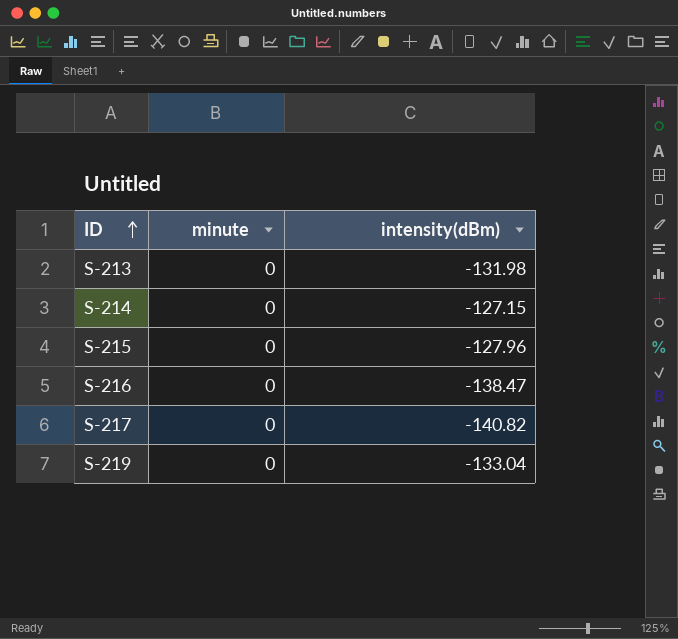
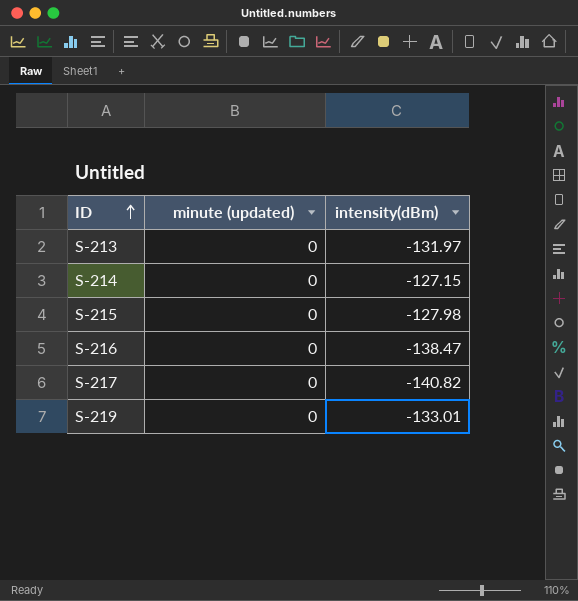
column name: minute -> minute (updated)
S-213 | intensity(dBm): -131.98 -> -131.97
S-215 | intensity(dBm): -127.96 -> -127.98
S-219 | intensity(dBm): -133.04 -> -133.01

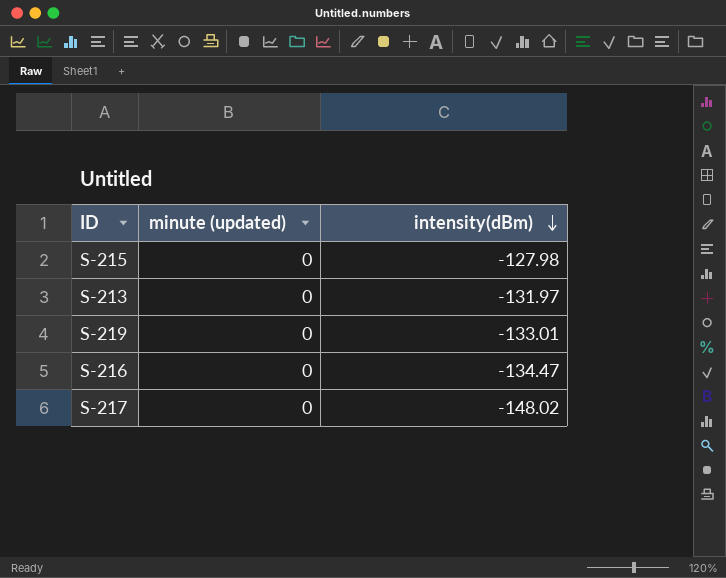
row order: ID ascending -> intensity(dBm) descending
row S-214: 0 | -127.15 -> none
S-216 | intensity(dBm): -138.47 -> -134.47
S-217 | intensity(dBm): -140.82 -> -148.02

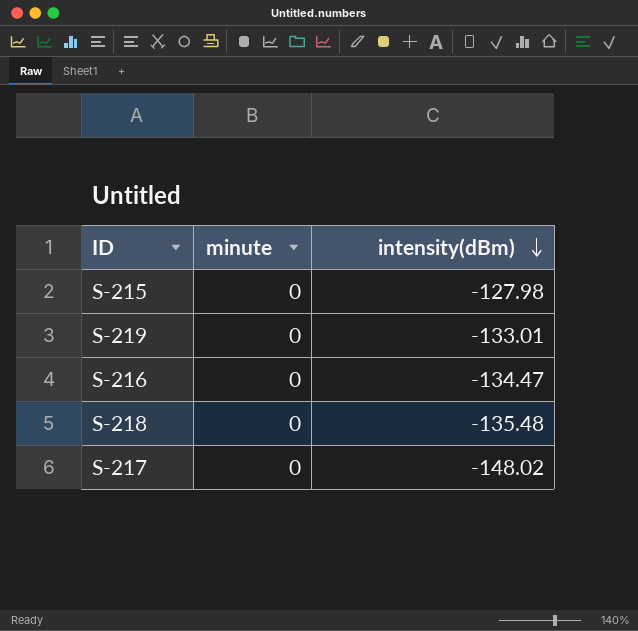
column name: minute (updated) -> minute
row S-213: 0 | -131.97 -> none
row S-218: none -> 0 | -135.48

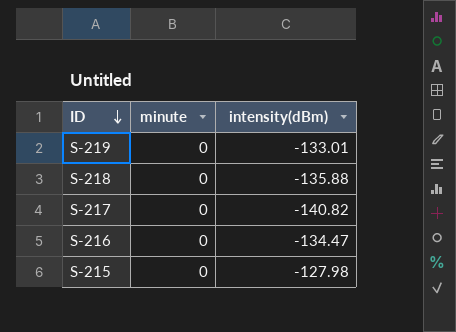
row order: intensity(dBm) descending -> ID descending
S-218 | intensity(dBm): -135.48 -> -135.88
S-217 | intensity(dBm): -148.02 -> -140.82

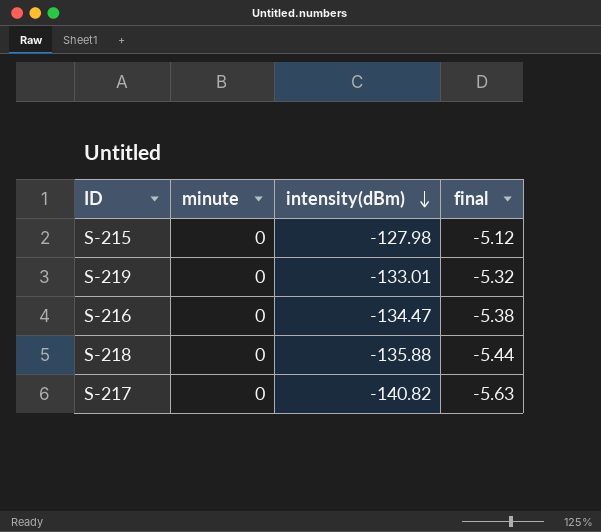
row order: ID descending -> intensity(dBm) descending
column final | formula: none -> [intensity(dBm)] * 0.04

